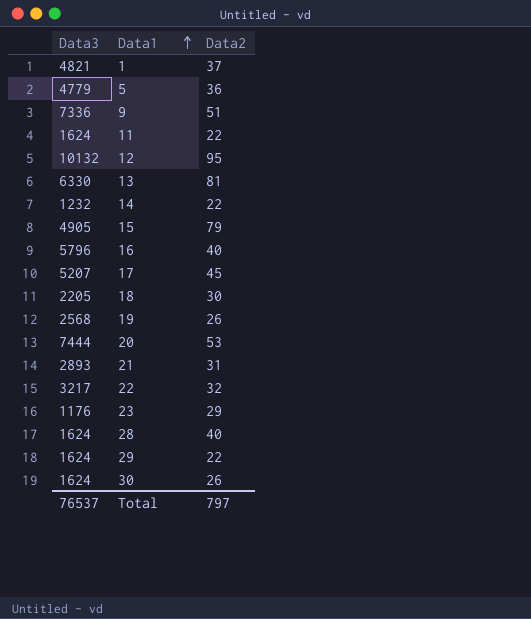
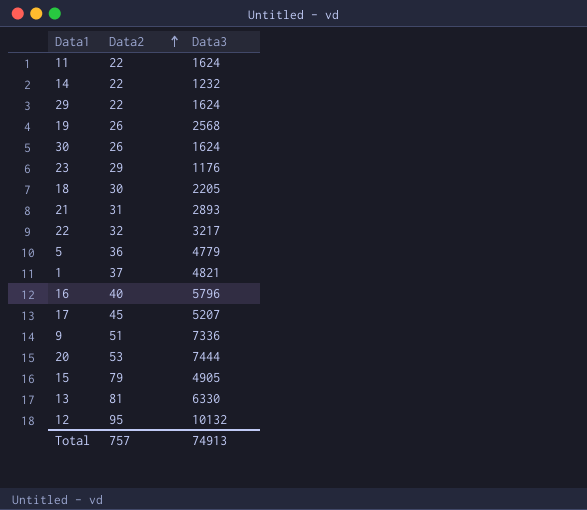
row order: Data1 ascending -> Data2 ascending
column Data3 | position: 1 -> 3
row 28: 1624 | 40 -> none
Total | Data2: 797 -> 757
Total | Data3: 76537 -> 74913

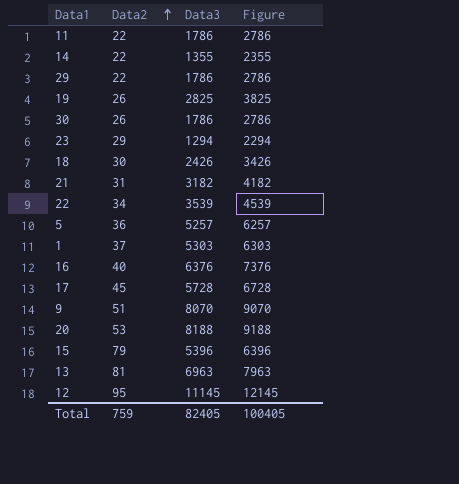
column Figure | formula: none -> [Data3] + 1000
11 | Data3: 1624 -> 1786
14 | Data3: 1232 -> 1355
29 | Data3: 1624 -> 1786
19 | Data3: 2568 -> 2825
30 | Data3: 1624 -> 1786
23 | Data3: 1176 -> 1294
18 | Data3: 2205 -> 2426
21 | Data3: 2893 -> 3182
22 | Data2: 32 -> 34
22 | Data3: 3217 -> 3539
5 | Data3: 4779 -> 5257
1 | Data3: 4821 -> 5303
16 | Data3: 5796 -> 6376
17 | Data3: 5207 -> 5728
9 | Data3: 7336 -> 8070
20 | Data3: 7444 -> 8188
15 | Data3: 4905 -> 5396
13 | Data3: 6330 -> 6963
12 | Data3: 10132 -> 11145
Total | Data2: 757 -> 759
Total | Data3: 74913 -> 82405

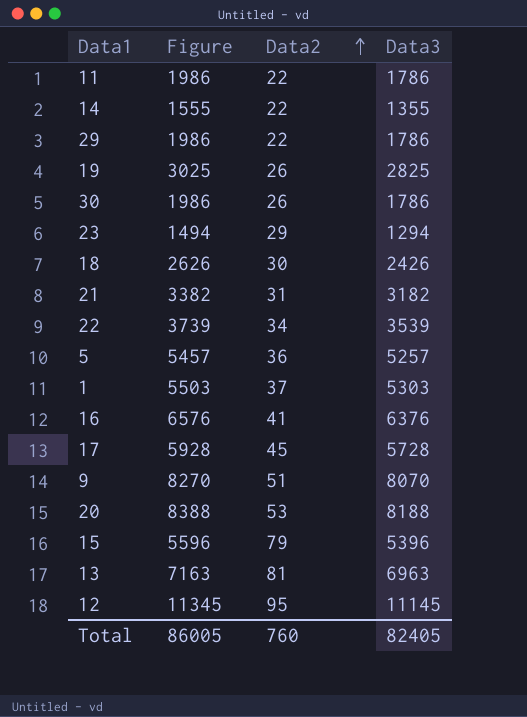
column Figure | formula: [Data3] + 1000 -> [Data3] + 200
column Figure | position: 4 -> 2
16 | Data2: 40 -> 41
Total | Figure: 100405 -> 86005
Total | Data2: 759 -> 760

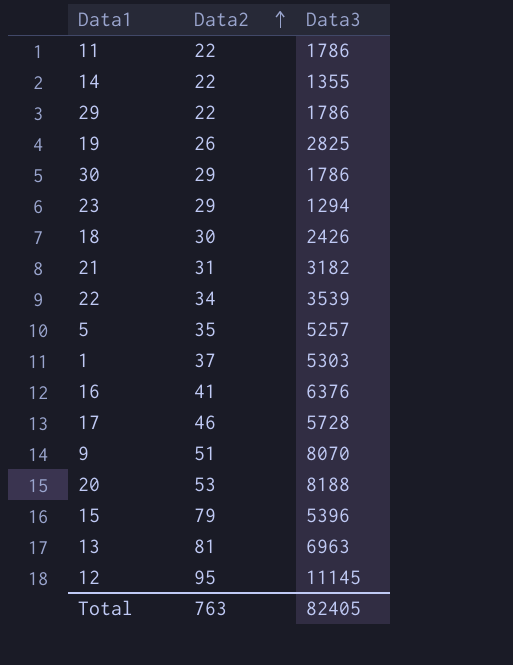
column Figure | formula: [Data3] + 200 -> none
30 | Data2: 26 -> 29
5 | Data2: 36 -> 35
17 | Data2: 45 -> 46
Total | Data2: 760 -> 763

